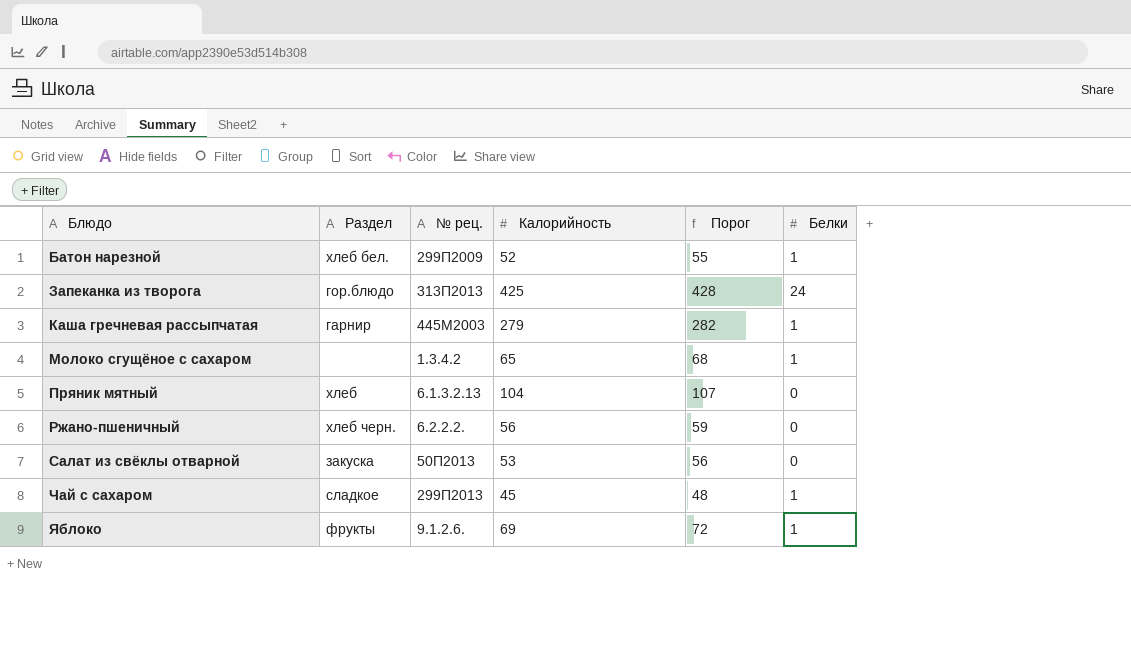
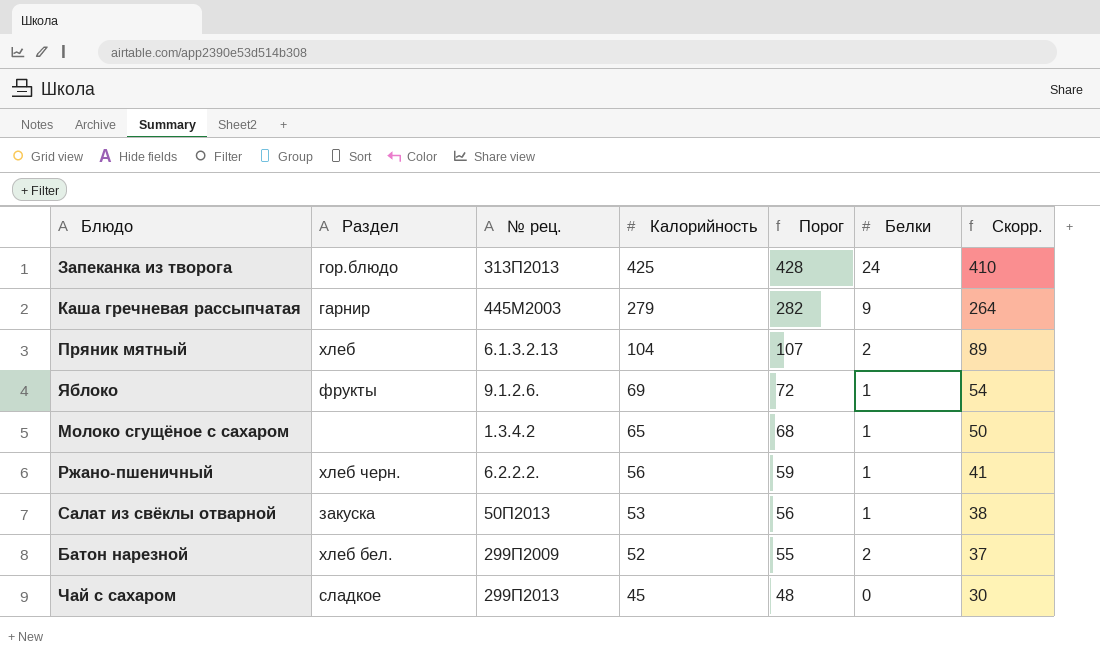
row order: Блюдо ascending -> Калорийность descending
column Скорр. | formula: none -> [Калорийность] - 15
Каша гречневая рассыпчатая | Белки: 1 -> 9
Пряник мятный | Белки: 0 -> 2
Ржано-пшеничный | Белки: 0 -> 1
Салат из свёклы отварной | Белки: 0 -> 1
Батон нарезной | Белки: 1 -> 2
Чай с сахаром | Белки: 1 -> 0

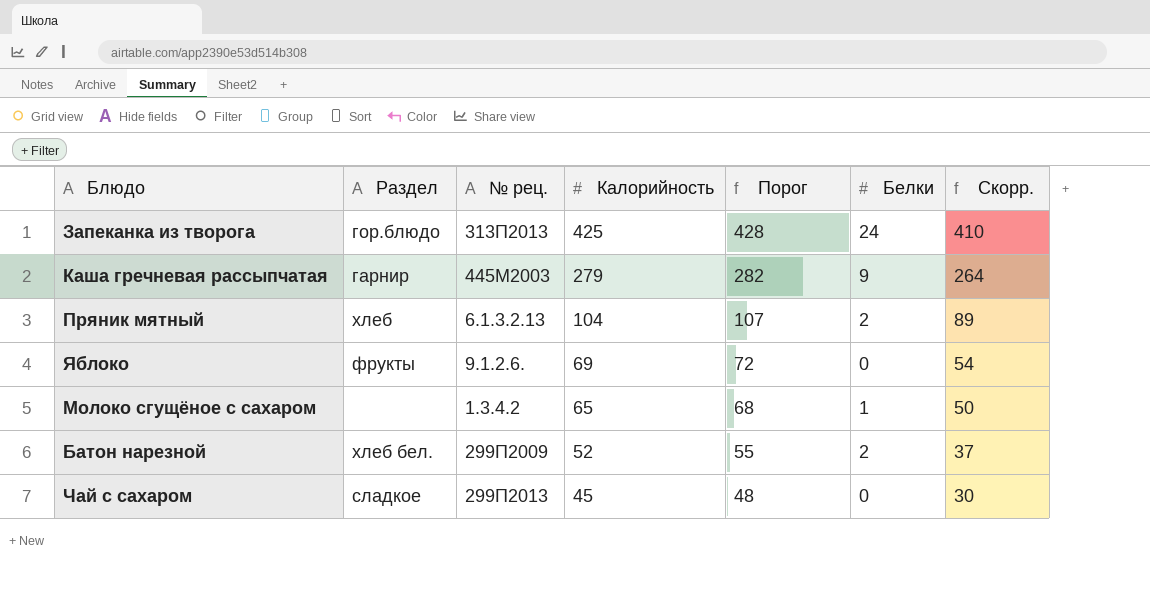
row Ржано-пшеничный: хлеб черн. | 6.2.2.2. | 56 | 59 | 1 | 41 -> none
row Салат из свёклы отварной: закуска | 50П2013 | 53 | 56 | 1 | 38 -> none
Яблоко | Белки: 1 -> 0

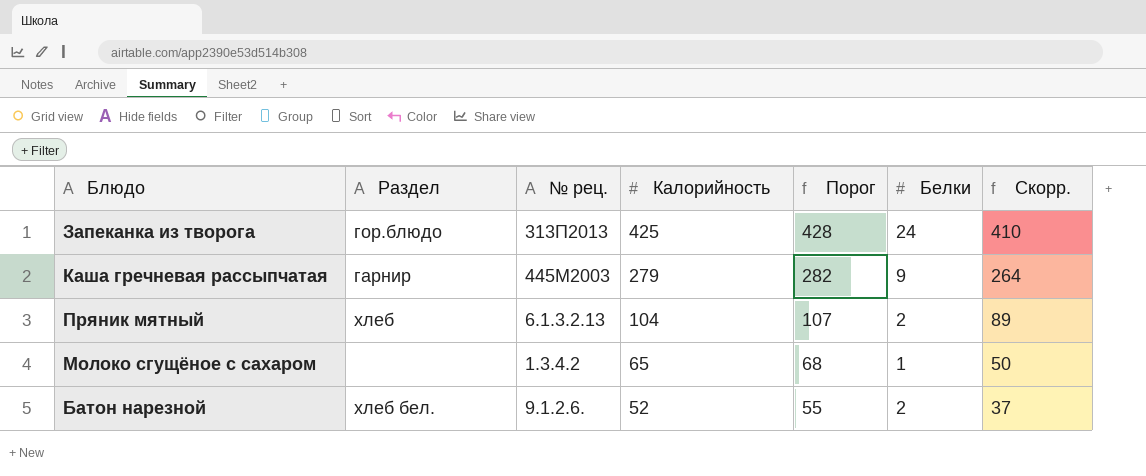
row Яблоко: фрукты | 9.1.2.6. | 69 | 72 | 0 | 54 -> none
row Чай с сахаром: сладкое | 299П2013 | 45 | 48 | 0 | 30 -> none
Батон нарезной | № рец.: 299П2009 -> 9.1.2.6.

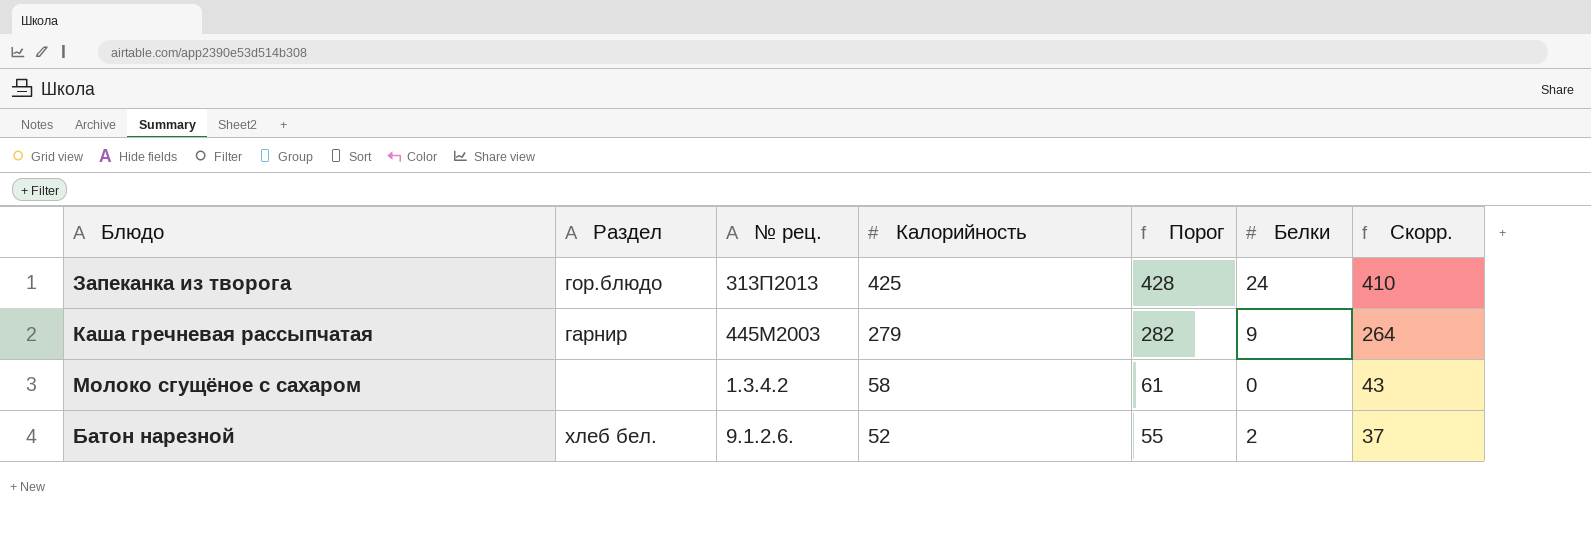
row Пряник мятный: хлеб | 6.1.3.2.13 | 104 | 107 | 2 | 89 -> none
Молоко сгущёное с сахаром | Калорийность: 65 -> 58
Молоко сгущёное с сахаром | Порог: 68 -> 61
Молоко сгущёное с сахаром | Белки: 1 -> 0
Молоко сгущёное с сахаром | Скорр.: 50 -> 43

